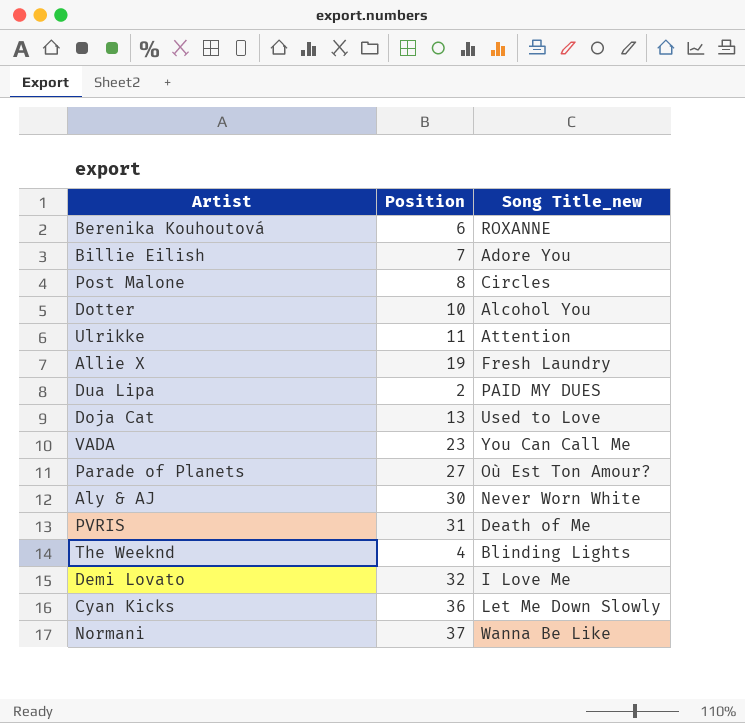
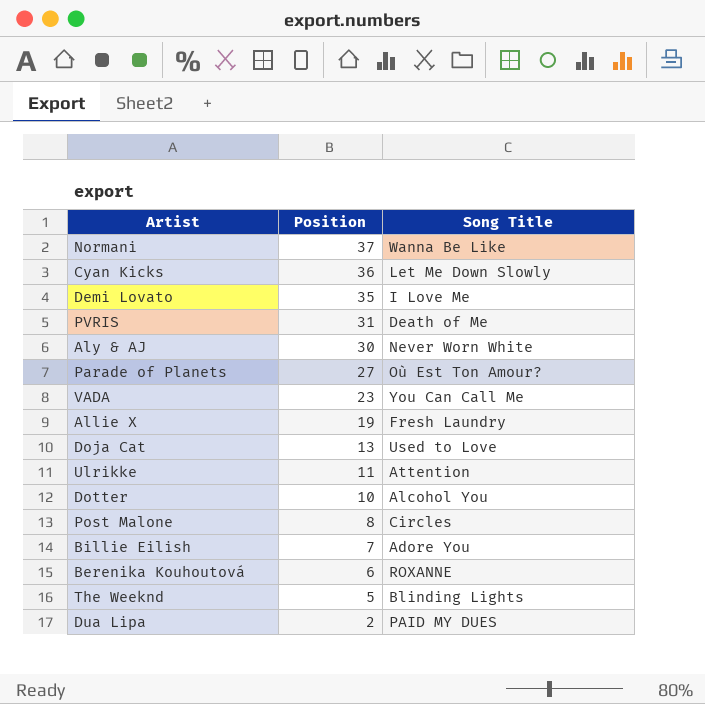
row order: none -> Position descending
column name: Song Title_new -> Song Title
Demi Lovato | Position: 32 -> 35
The Weeknd | Position: 4 -> 5

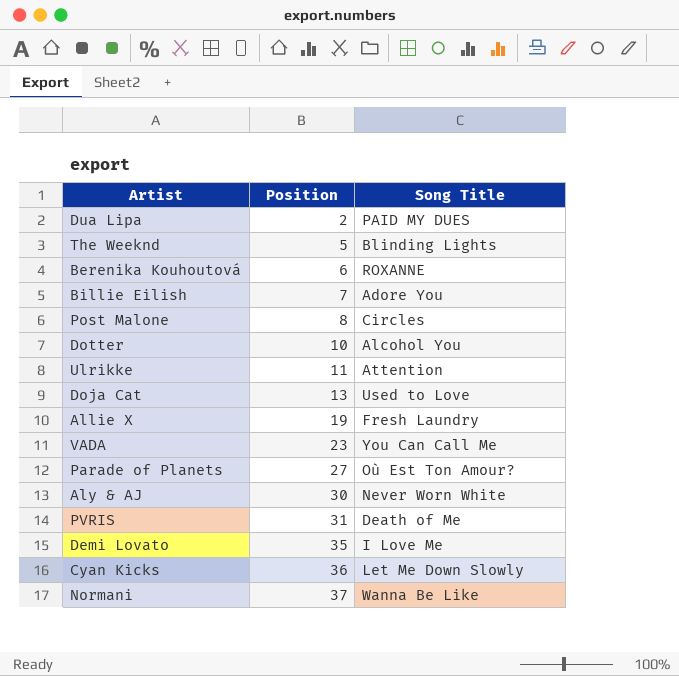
row order: Position descending -> Position ascending

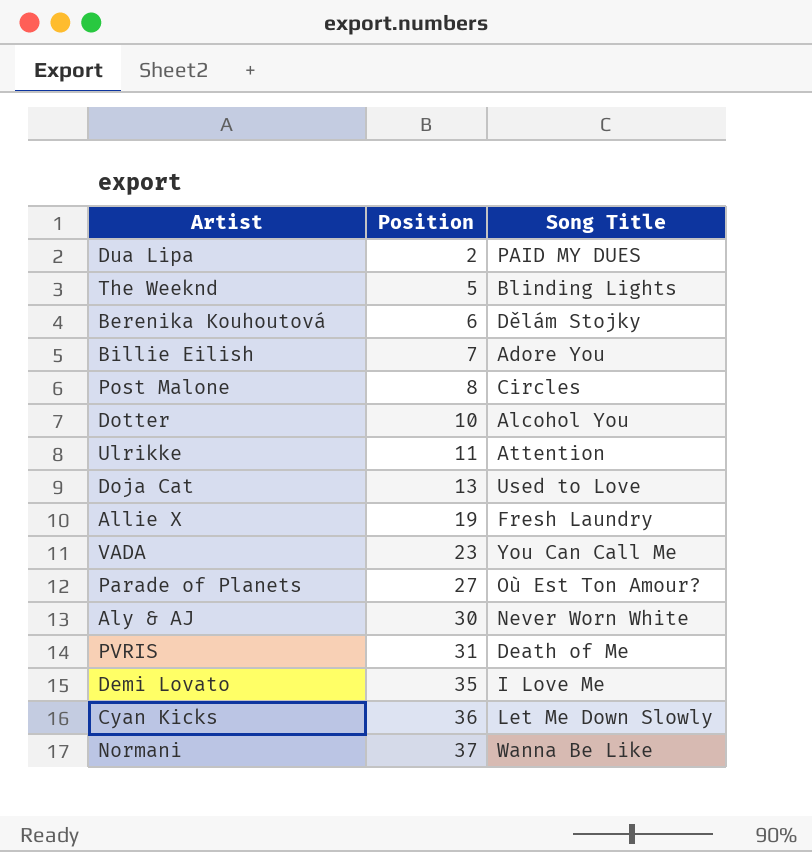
Berenika Kouhoutová | Song Title: ROXANNE -> Dělám Stojky

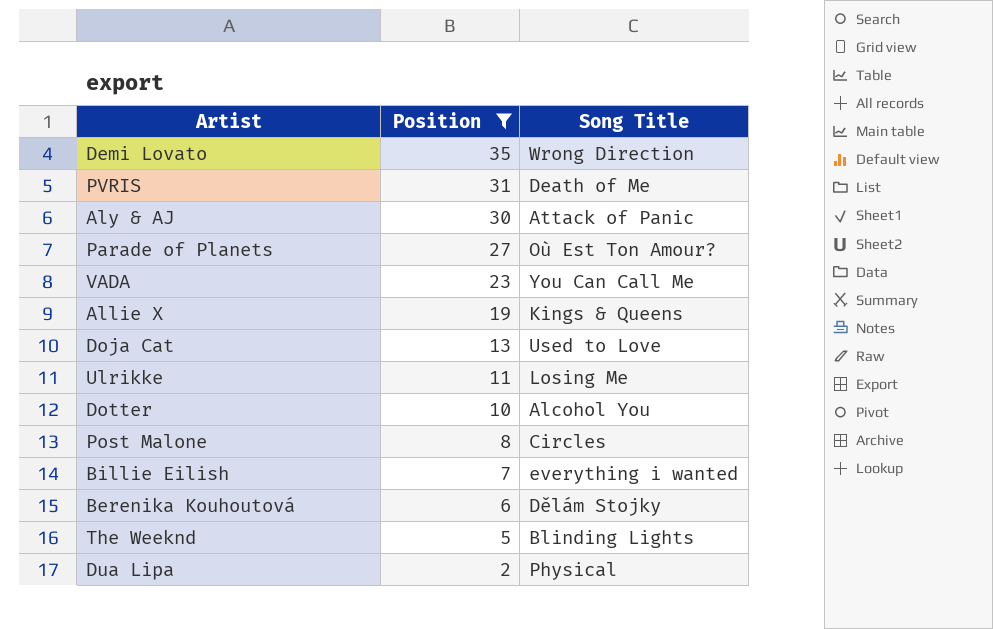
filter: none -> Position <= 35
row order: Position ascending -> Position descending
Demi Lovato | Song Title: I Love Me -> Wrong Direction
Aly & AJ | Song Title: Never Worn White -> Attack of Panic
Allie X | Song Title: Fresh Laundry -> Kings & Queens
Ulrikke | Song Title: Attention -> Losing Me
Billie Eilish | Song Title: Adore You -> everything i wanted
Dua Lipa | Song Title: PAID MY DUES -> Physical

